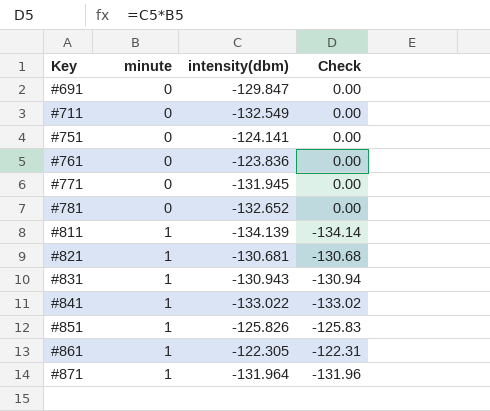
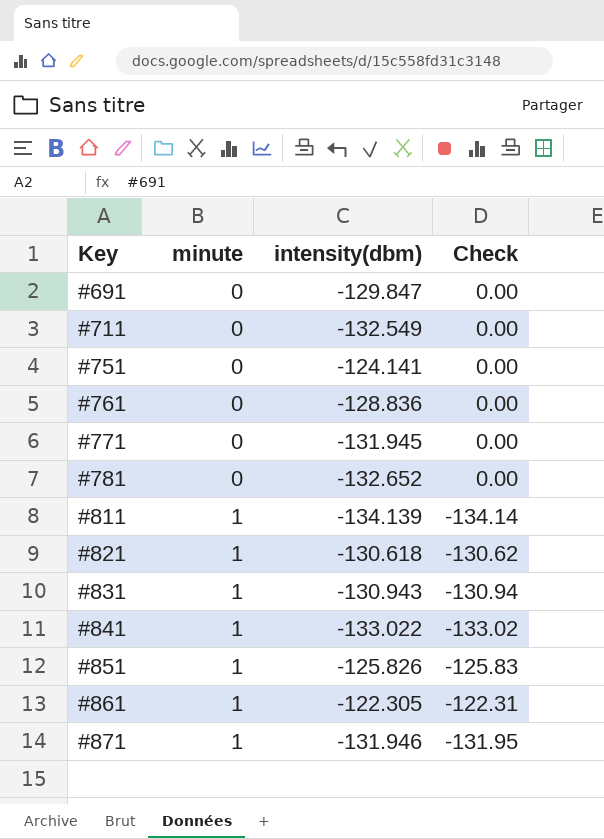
#761 | intensity(dbm): -123.836 -> -128.836
#821 | intensity(dbm): -130.681 -> -130.618
#821 | Check: -130.68 -> -130.62
#871 | intensity(dbm): -131.964 -> -131.946
#871 | Check: -131.96 -> -131.95

